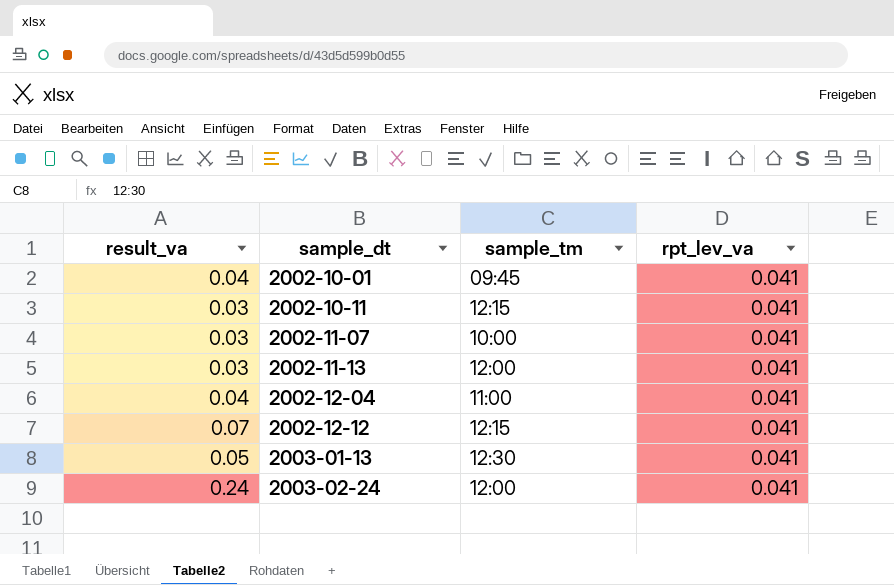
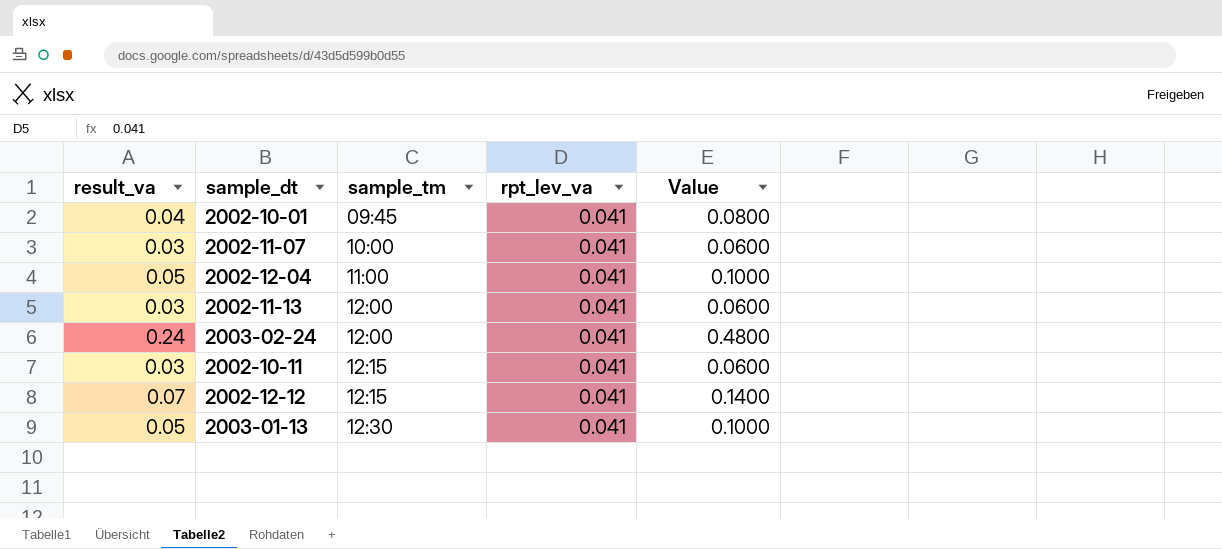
row order: sample_dt ascending -> sample_tm ascending
column Value | formula: none -> [result_va] * 2
2002-12-04 | result_va: 0.04 -> 0.05

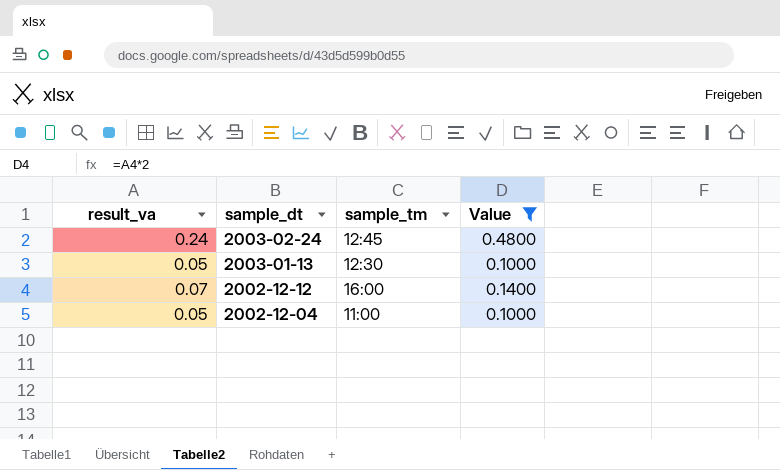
filter: none -> Value >= 0.1000
row order: sample_tm ascending -> sample_dt descending
column rpt_lev_va | position: 4 -> none
2003-02-24 | sample_tm: 12:00 -> 12:45
2002-12-12 | sample_tm: 12:15 -> 16:00

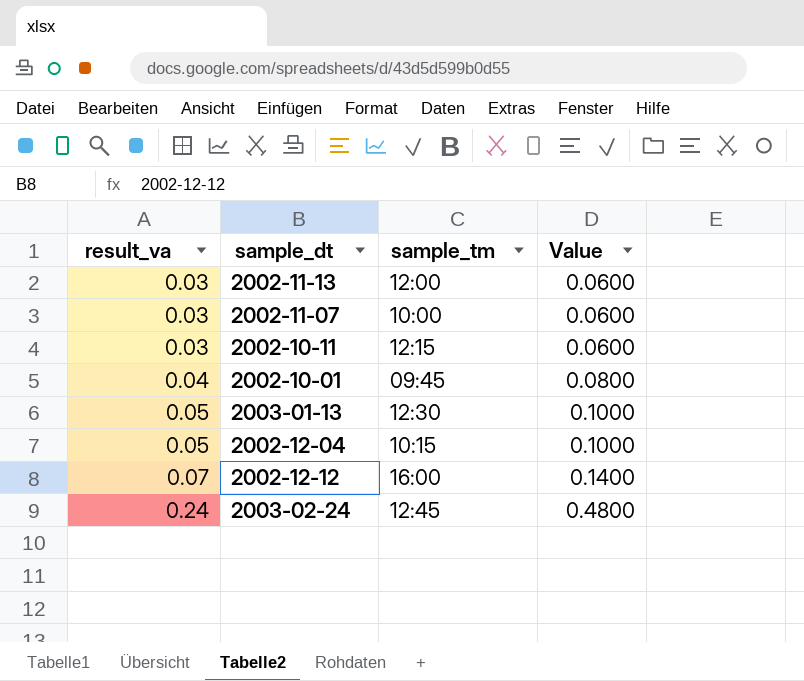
filter: Value >= 0.1000 -> none
row order: sample_dt descending -> result_va ascending
2002-12-04 | sample_tm: 11:00 -> 10:15

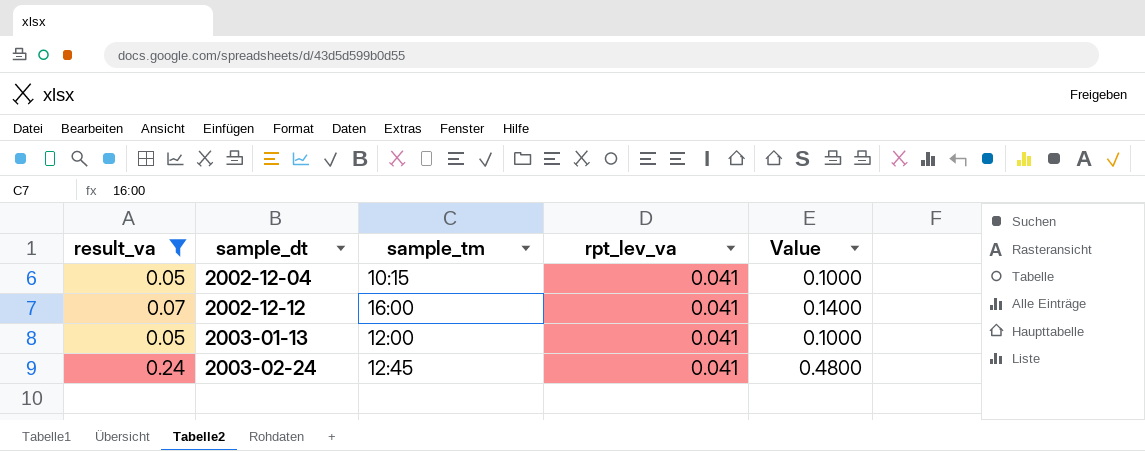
filter: none -> result_va >= 0.05
row order: result_va ascending -> sample_dt ascending
column rpt_lev_va | position: none -> 4
2003-01-13 | sample_tm: 12:30 -> 12:00

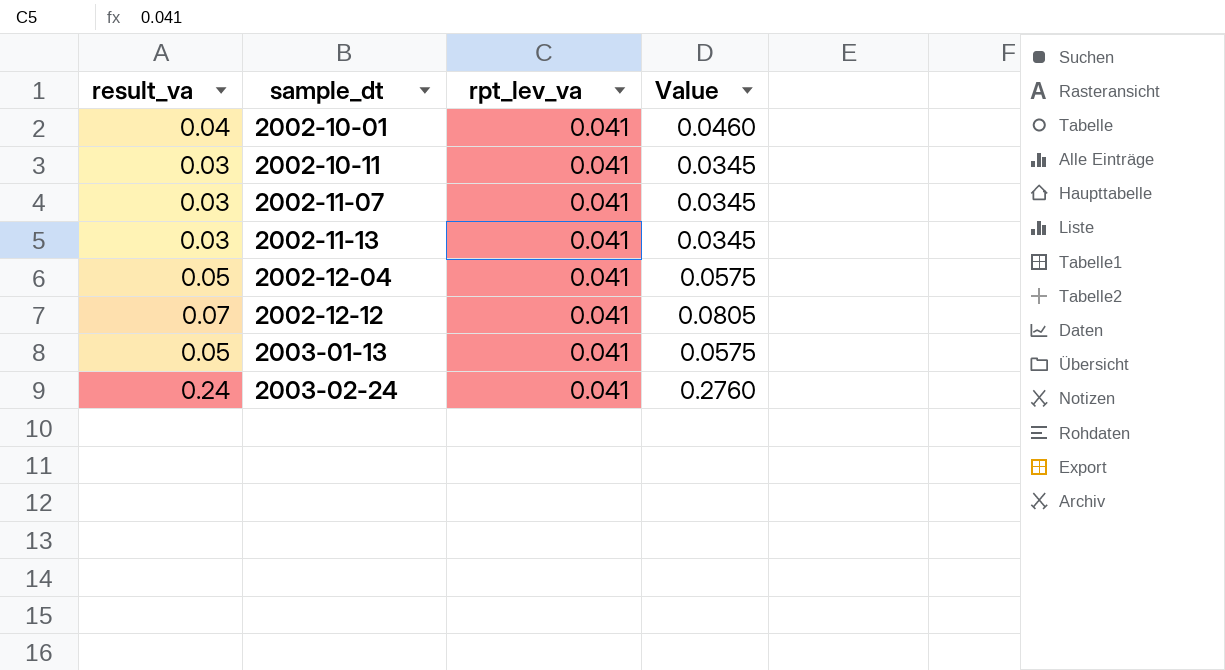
filter: result_va >= 0.05 -> none
column sample_tm | position: 3 -> none
column Value | formula: [result_va] * 2 -> [result_va] * 1.15

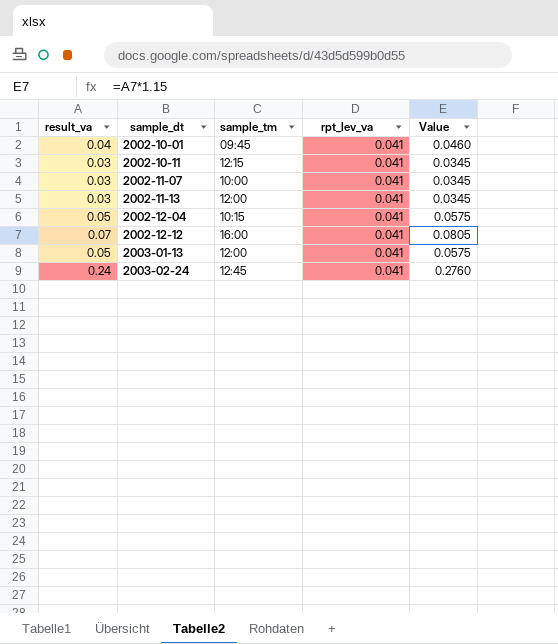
column sample_tm | position: none -> 3

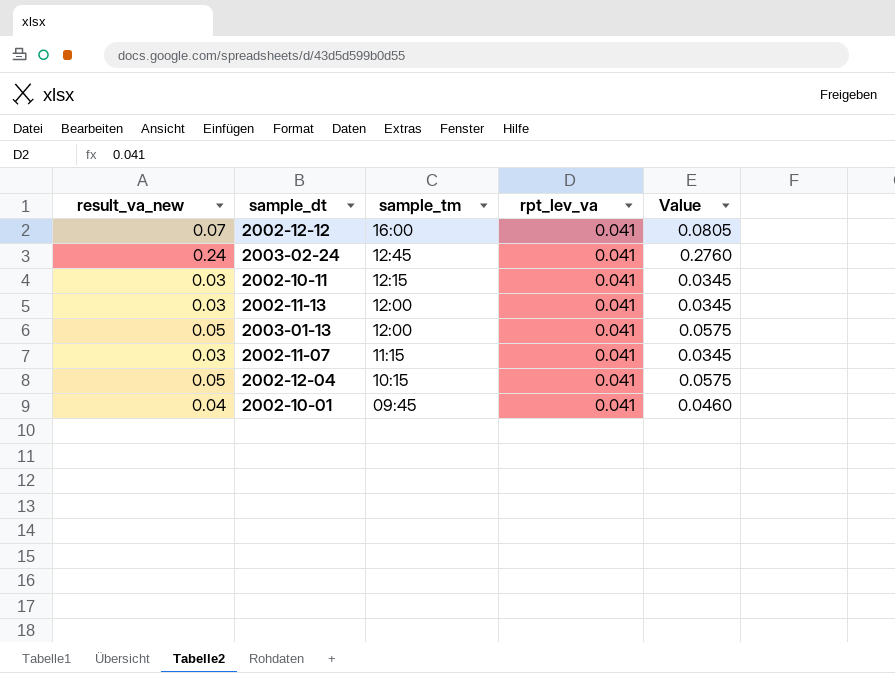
row order: sample_dt ascending -> sample_tm descending
column name: result_va -> result_va_new
2002-11-07 | sample_tm: 10:00 -> 11:15

